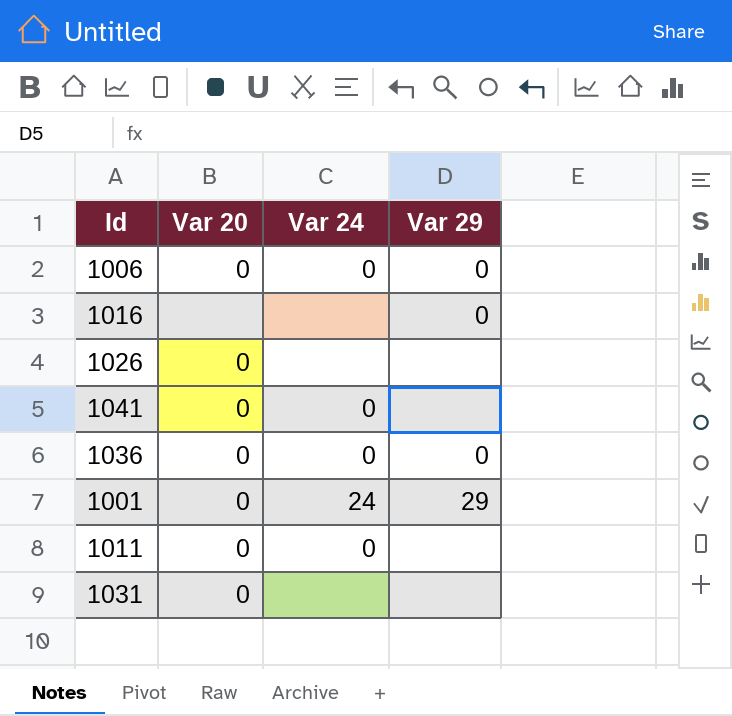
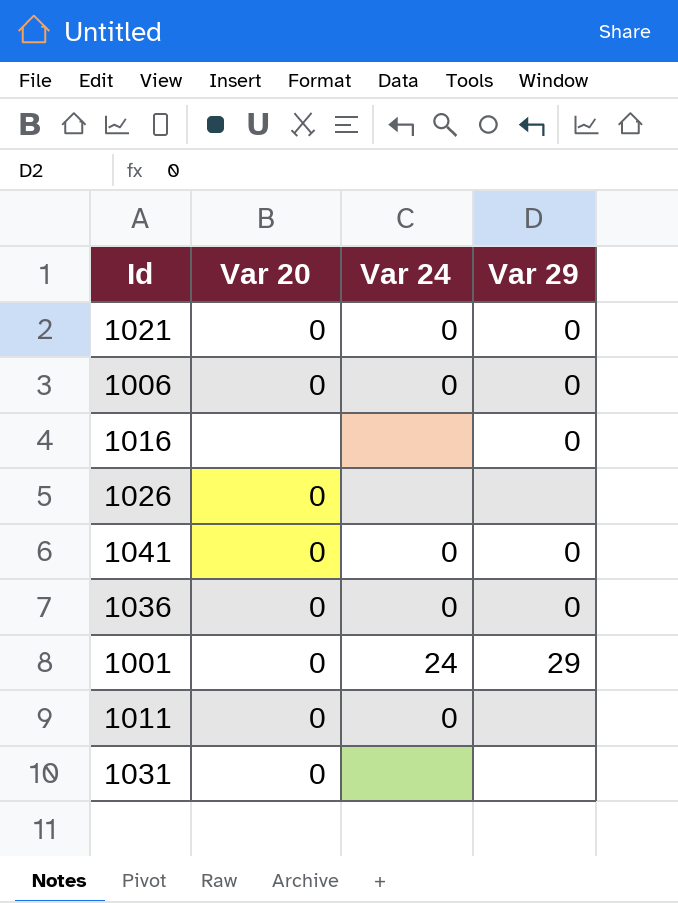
row 1021: none -> 0 | 0 | 0
1041 | Var 29: none -> 0

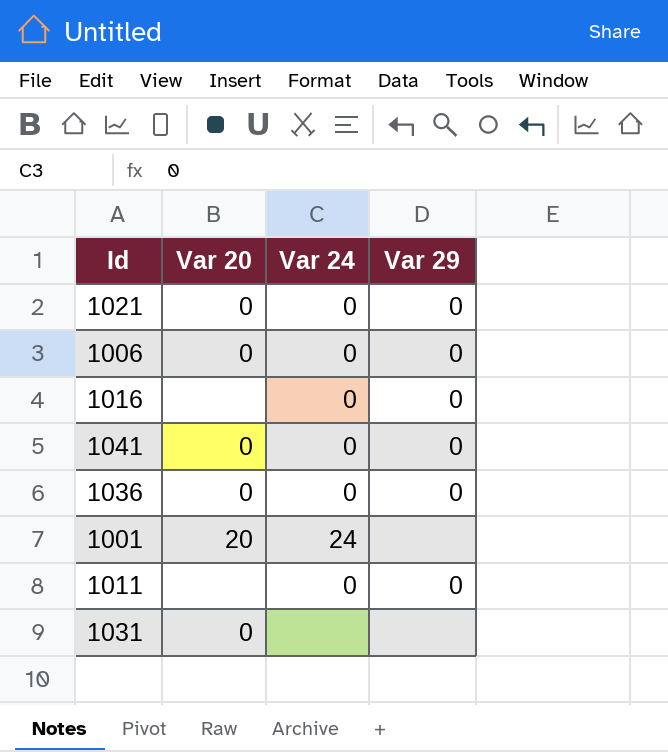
row 1026: 0 | none | none -> none
1016 | Var 24: none -> 0
1001 | Var 20: 0 -> 20
1001 | Var 29: 29 -> none
1011 | Var 20: 0 -> none
1011 | Var 29: none -> 0

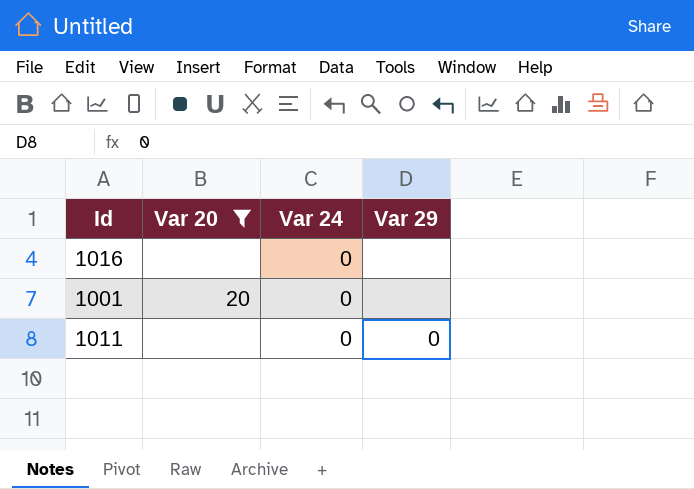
filter: none -> Var 20 != 0
1016 | Var 29: 0 -> none
1001 | Var 24: 24 -> 0

